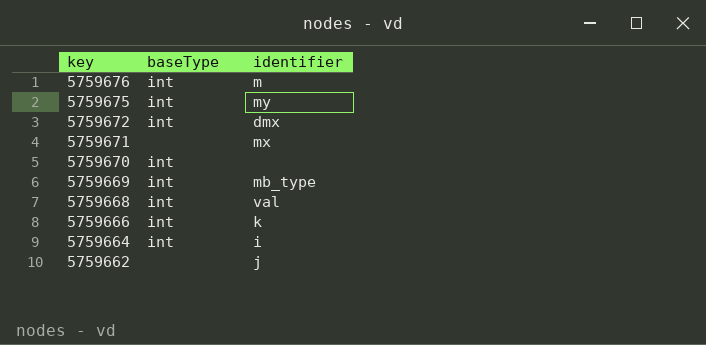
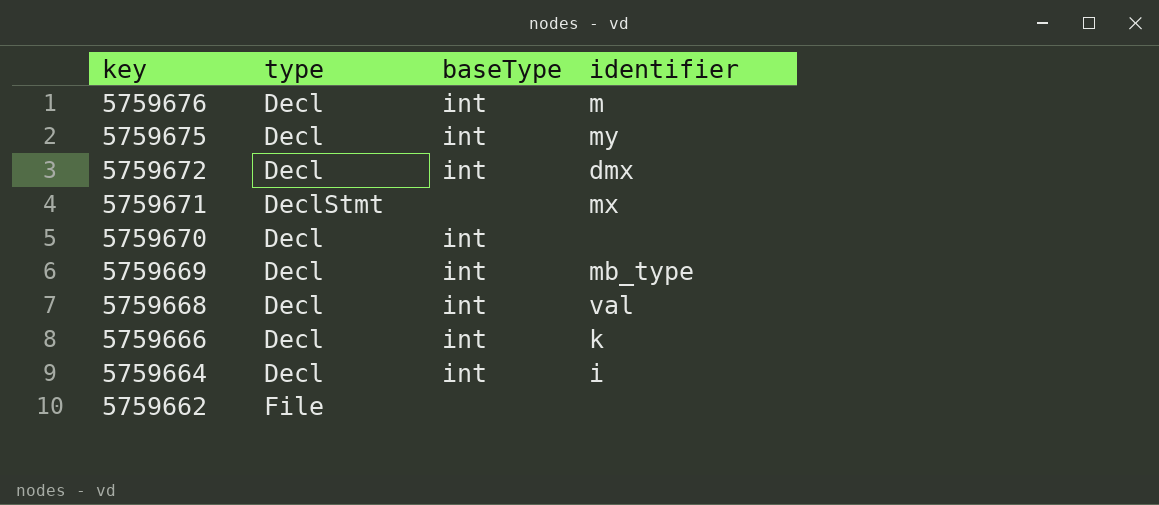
column type | position: none -> 2
5759662 | identifier: j -> none

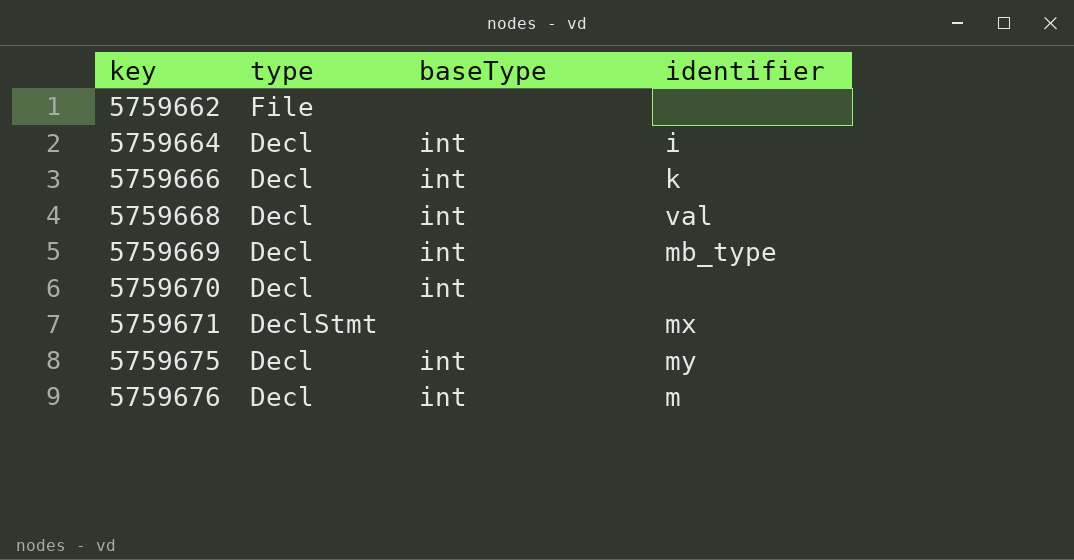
row order: key descending -> key ascending
row 5759672: Decl | int | dmx -> none

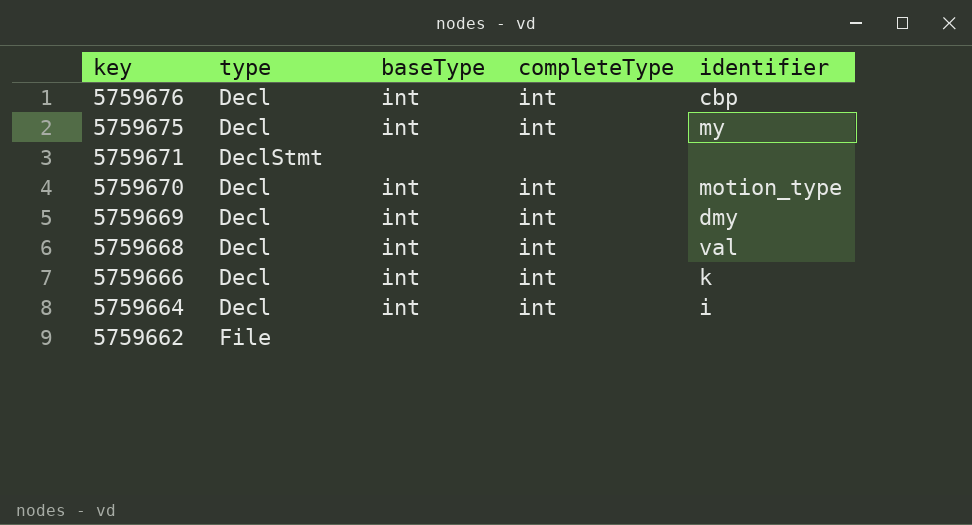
row order: key ascending -> key descending
column completeType | position: none -> 4
5759676 | identifier: m -> cbp
5759671 | identifier: mx -> none
5759670 | identifier: none -> motion_type
5759669 | identifier: mb_type -> dmy

